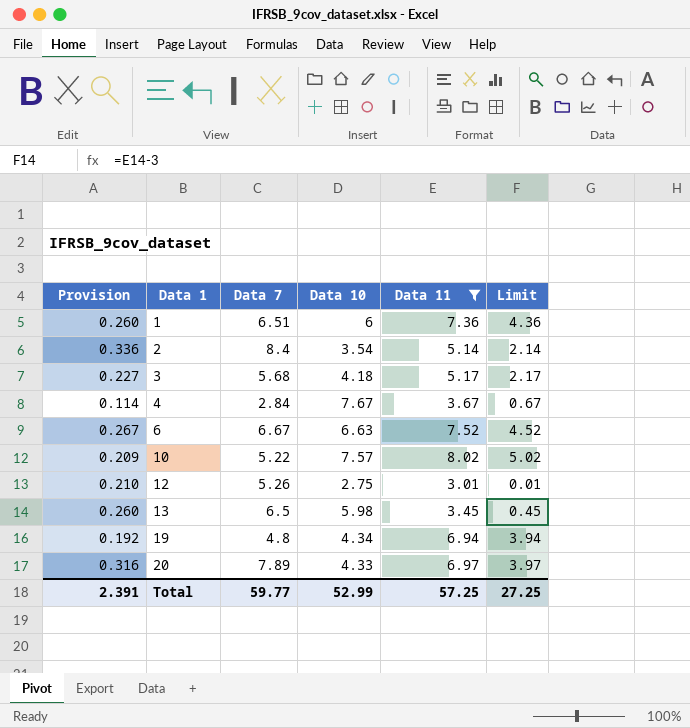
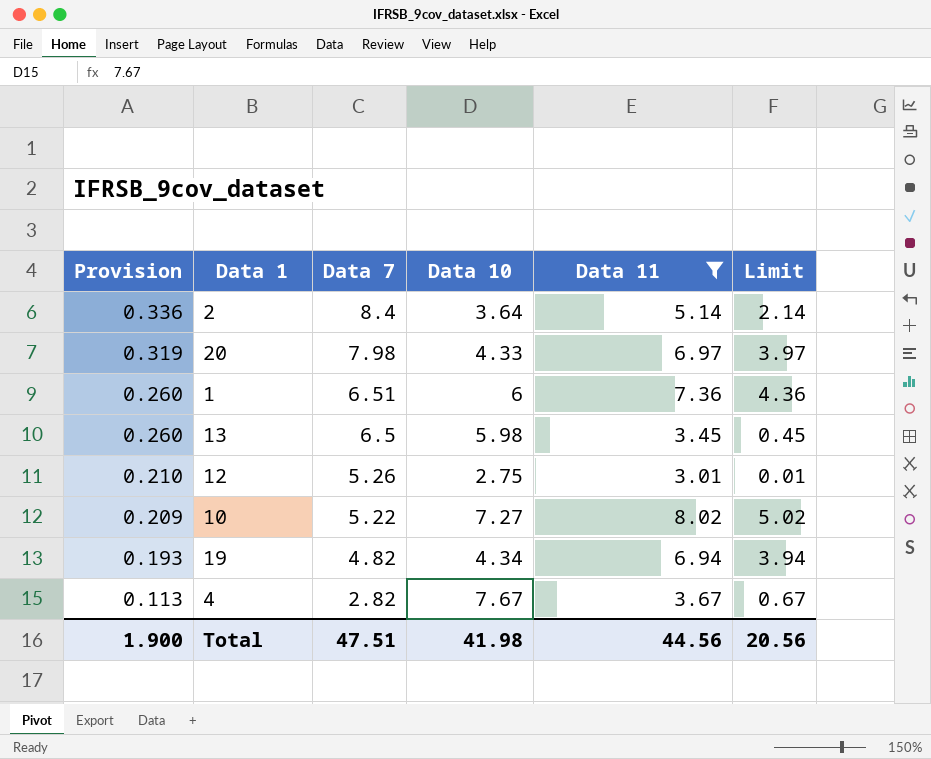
row order: Data 1 ascending -> Provision descending
row 3: 0.227 | 5.68 | 4.18 | 5.17 | 2.17 -> none
row 6: 0.267 | 6.67 | 6.63 | 7.52 | 4.52 -> none
2 | Data 10: 3.54 -> 3.64
20 | Provision: 0.316 -> 0.319
20 | Data 7: 7.89 -> 7.98
10 | Data 10: 7.57 -> 7.27
19 | Provision: 0.192 -> 0.193
19 | Data 7: 4.8 -> 4.82
4 | Provision: 0.114 -> 0.113
4 | Data 7: 2.84 -> 2.82
Total | Provision: 2.391 -> 1.900
Total | Data 7: 59.77 -> 47.51
Total | Data 10: 52.99 -> 41.98
Total | Data 11: 57.25 -> 44.56
Total | Limit: 27.25 -> 20.56

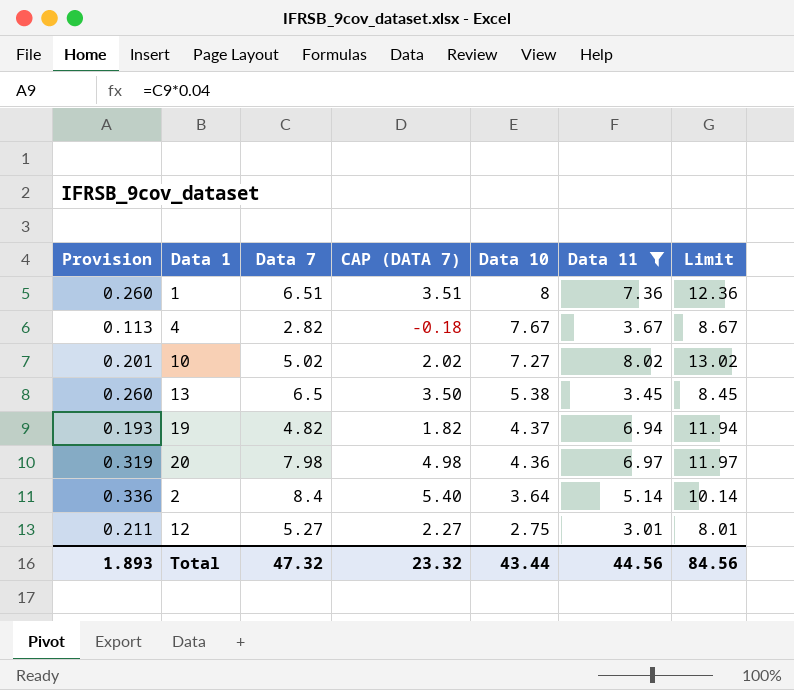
row order: Provision descending -> Data 10 descending
column CAP (DATA 7) | formula: none -> [Data 7] - 3
column Limit | formula: [Data 11] - 3 -> [Data 11] + 5
1 | Data 10: 6 -> 8
10 | Provision: 0.209 -> 0.201
10 | Data 7: 5.22 -> 5.02
13 | Data 10: 5.98 -> 5.38
19 | Data 10: 4.34 -> 4.37
20 | Data 10: 4.33 -> 4.36
12 | Provision: 0.210 -> 0.211
12 | Data 7: 5.26 -> 5.27
Total | Provision: 1.900 -> 1.893
Total | Data 7: 47.51 -> 47.32
Total | Data 10: 41.98 -> 43.44
Total | Limit: 20.56 -> 84.56

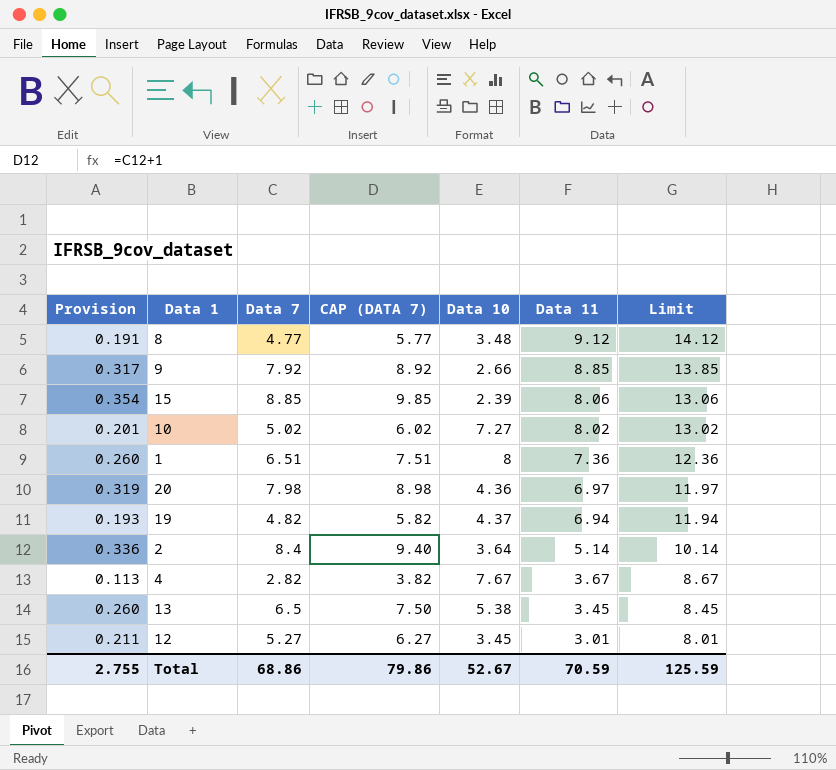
filter: Data 11 <= 8.02 -> none
row order: Data 10 descending -> Data 11 descending
column CAP (DATA 7) | formula: [Data 7] - 3 -> [Data 7] + 1
12 | Data 10: 2.75 -> 3.45
Total | Provision: 1.893 -> 2.755
Total | Data 7: 47.32 -> 68.86
Total | CAP (DATA 7): 23.32 -> 79.86
Total | Data 10: 43.44 -> 52.67
Total | Data 11: 44.56 -> 70.59
Total | Limit: 84.56 -> 125.59

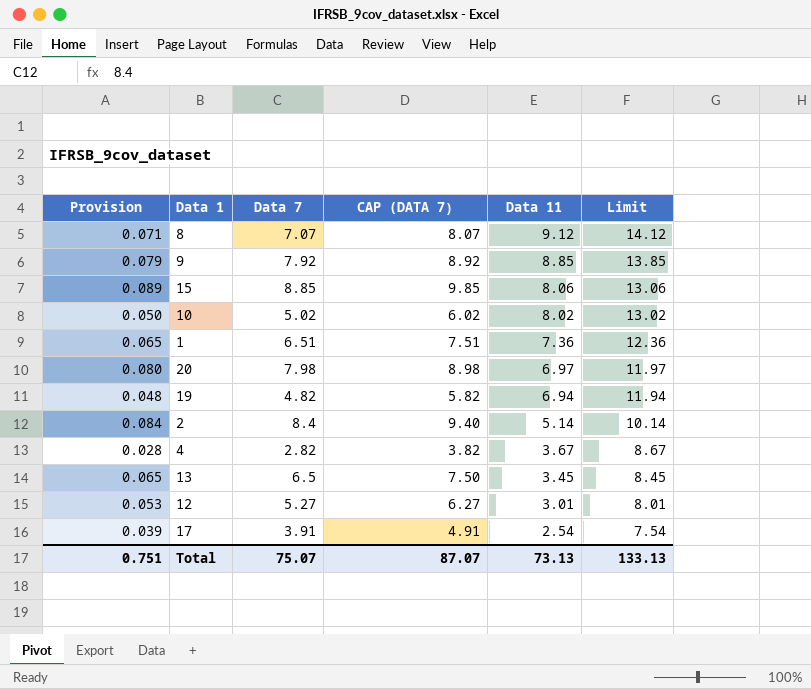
column Data 10 | position: 5 -> none
column Provision | formula: [Data 7] * 0.04 -> [Data 7] * 0.01
8 | Data 7: 4.77 -> 7.07
8 | CAP (DATA 7): 5.77 -> 8.07
row 17: none -> 0.039 | 3.91 | 4.91 | 2.54 | 7.54
Total | Provision: 2.755 -> 0.751
Total | Data 7: 68.86 -> 75.07
Total | CAP (DATA 7): 79.86 -> 87.07
Total | Data 11: 70.59 -> 73.13
Total | Limit: 125.59 -> 133.13

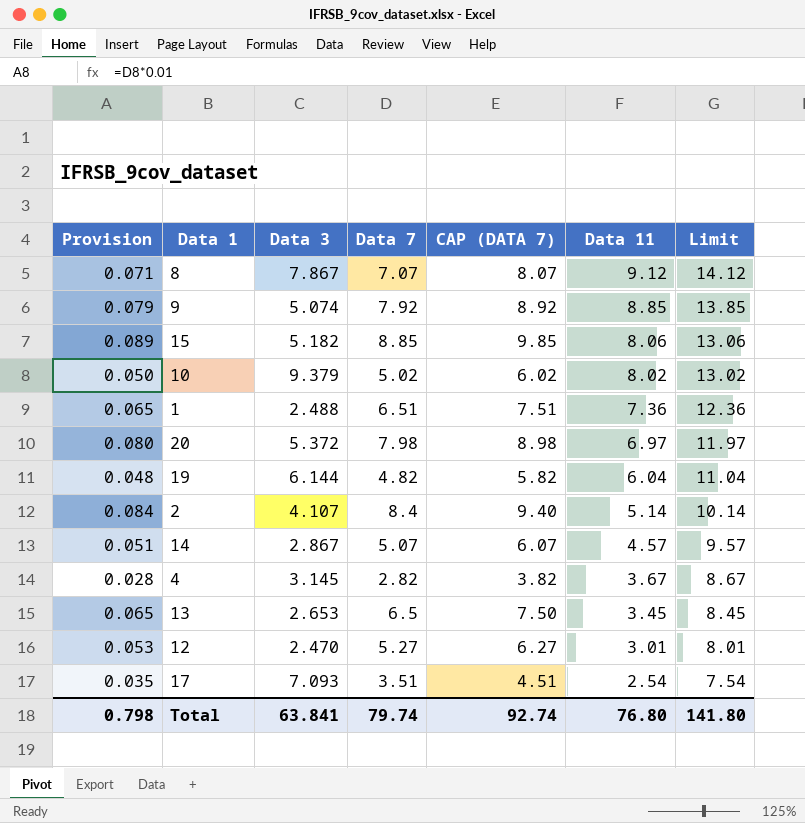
column Data 3 | position: none -> 3
19 | Data 11: 6.94 -> 6.04
19 | Limit: 11.94 -> 11.04
row 14: none -> 0.051 | 2.867 | 5.07 | 6.07 | 4.57 | 9.57
17 | Provision: 0.039 -> 0.035
17 | Data 7: 3.91 -> 3.51
17 | CAP (DATA 7): 4.91 -> 4.51
Total | Provision: 0.751 -> 0.798
Total | Data 7: 75.07 -> 79.74
Total | CAP (DATA 7): 87.07 -> 92.74
Total | Data 11: 73.13 -> 76.80
Total | Limit: 133.13 -> 141.80

